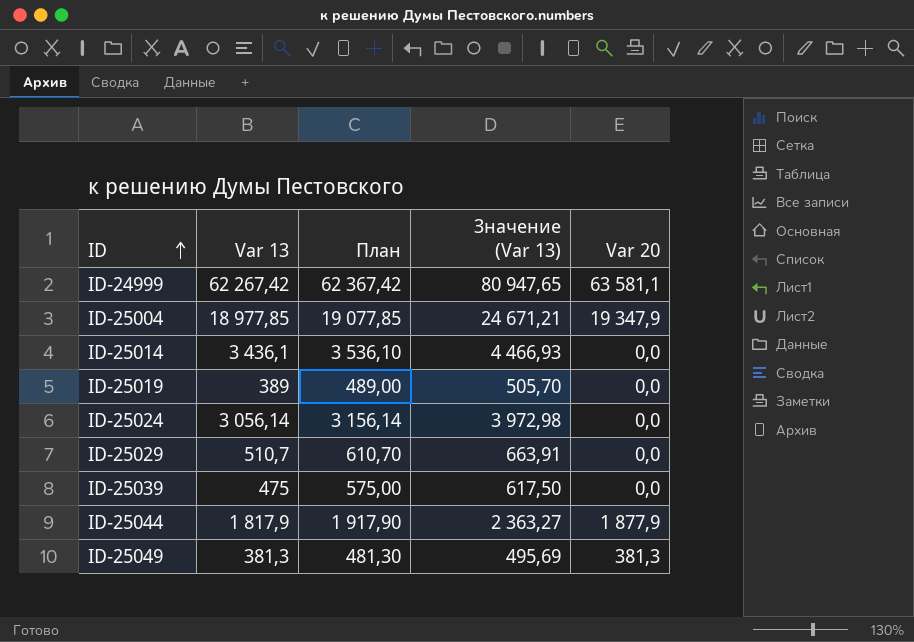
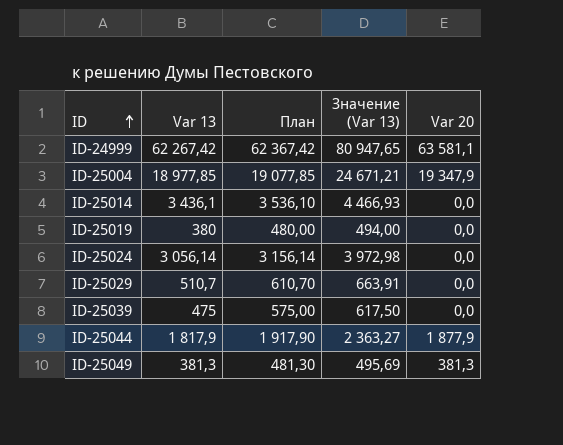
ID-25019 | Var 13: 389 -> 380
ID-25019 | План: 489,00 -> 480,00
ID-25019 | Значение (Var 13): 505,70 -> 494,00

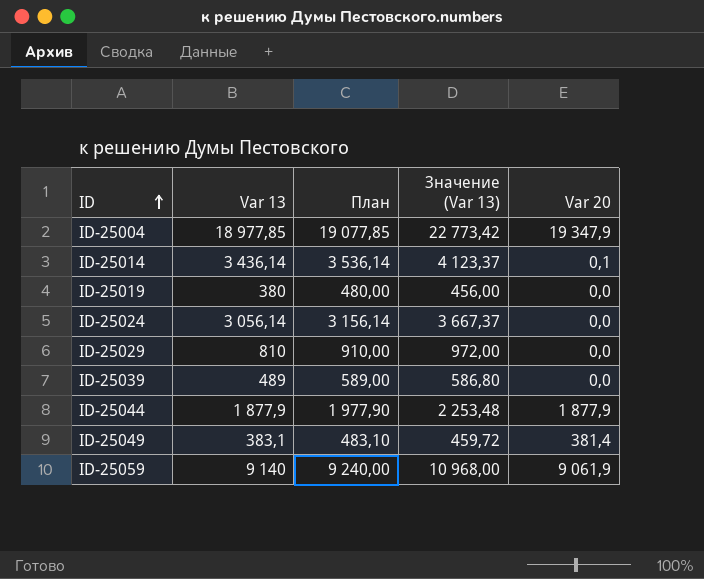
column Значение (Var 13) | formula: [Var 13] * 1,3 -> [Var 13] * 1,2
row ID-24999: 62 267,42 | 62 367,42 | 80 947,65 | 63 581,1 -> none
ID-25014 | Var 13: 3 436,1 -> 3 436,14
ID-25014 | План: 3 536,10 -> 3 536,14
ID-25014 | Var 20: 0,0 -> 0,1
ID-25029 | Var 13: 510,7 -> 810
ID-25029 | План: 610,70 -> 910,00
ID-25039 | Var 13: 475 -> 489
ID-25039 | План: 575,00 -> 589,00
ID-25044 | Var 13: 1 817,9 -> 1 877,9
ID-25044 | План: 1 917,90 -> 1 977,90
ID-25049 | Var 13: 381,3 -> 383,1
ID-25049 | План: 481,30 -> 483,10
ID-25049 | Var 20: 381,3 -> 381,4
row ID-25059: none -> 9 140 | 9 240,00 | 10 968,00 | 9 061,9

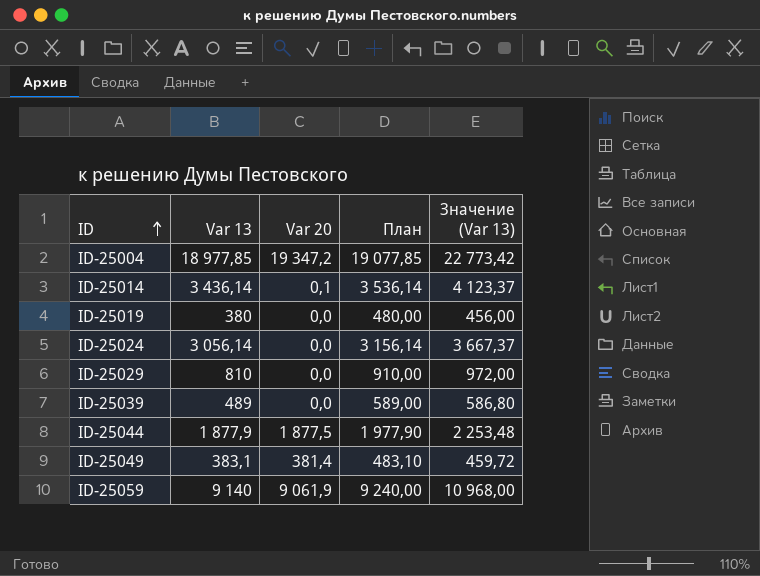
column Var 20 | position: 5 -> 3
ID-25004 | Var 20: 19 347,9 -> 19 347,2
ID-25044 | Var 20: 1 877,9 -> 1 877,5

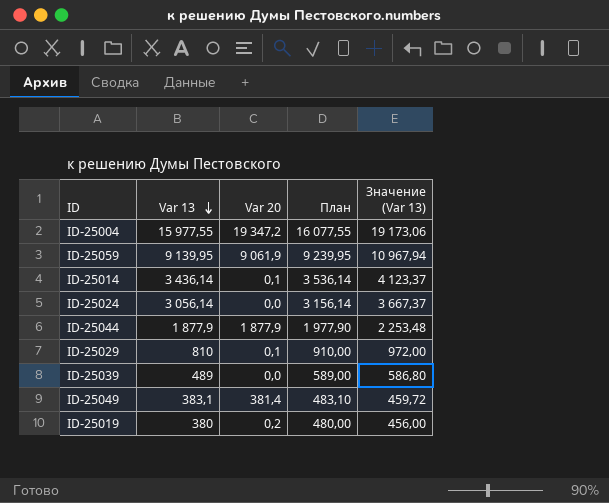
row order: ID ascending -> Var 13 descending
ID-25004 | Var 13: 18 977,85 -> 15 977,55
ID-25004 | План: 19 077,85 -> 16 077,55
ID-25004 | Значение (Var 13): 22 773,42 -> 19 173,06
ID-25059 | Var 13: 9 140 -> 9 139,95
ID-25059 | План: 9 240,00 -> 9 239,95
ID-25059 | Значение (Var 13): 10 968,00 -> 10 967,94
ID-25044 | Var 20: 1 877,5 -> 1 877,9
ID-25029 | Var 20: 0,0 -> 0,1
ID-25019 | Var 20: 0,0 -> 0,2

